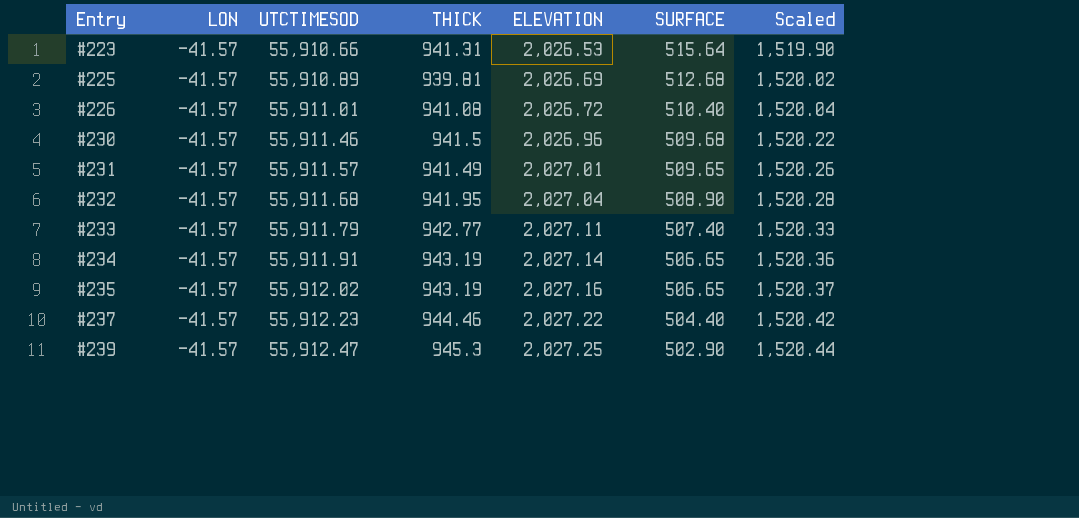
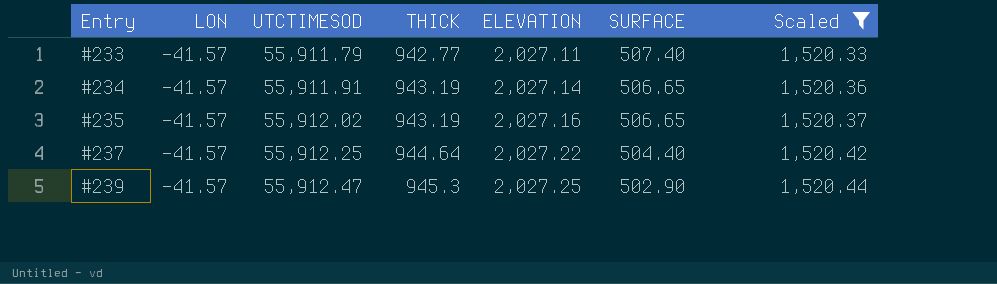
filter: none -> Scaled >= 1,520.33
#237 | UTCTIMESOD: 55,912.23 -> 55,912.25
#237 | THICK: 944.46 -> 944.64

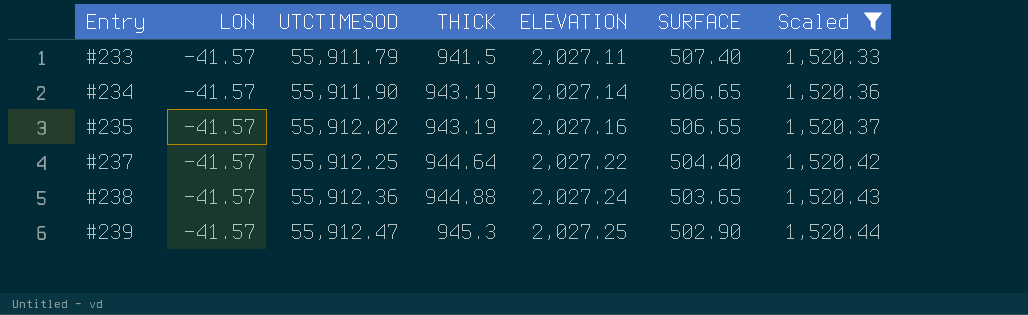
#233 | THICK: 942.77 -> 941.5
#234 | UTCTIMESOD: 55,911.91 -> 55,911.90
row #238: none -> -41.57 | 55,912.36 | 944.88 | 2,027.24 | 503.65 | 1,520.43

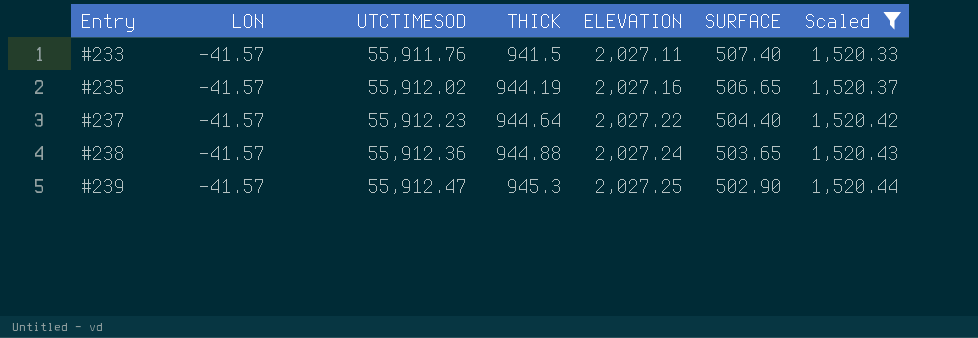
row #234: -41.57 | 55,911.90 | 943.19 | 2,027.14 | 506.65 | 1,520.36 -> none
#233 | UTCTIMESOD: 55,911.79 -> 55,911.76
#235 | THICK: 943.19 -> 944.19
#237 | UTCTIMESOD: 55,912.25 -> 55,912.23

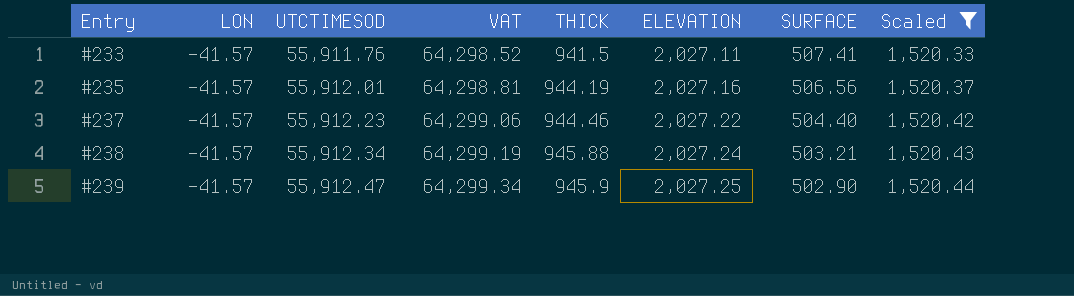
column VAT | formula: none -> [UTCTIMESOD] * 1.15
#233 | SURFACE: 507.40 -> 507.41
#235 | UTCTIMESOD: 55,912.02 -> 55,912.01
#235 | SURFACE: 506.65 -> 506.56
#237 | THICK: 944.64 -> 944.46
#238 | UTCTIMESOD: 55,912.36 -> 55,912.34
#238 | THICK: 944.88 -> 945.88
#238 | SURFACE: 503.65 -> 503.21
#239 | THICK: 945.3 -> 945.9

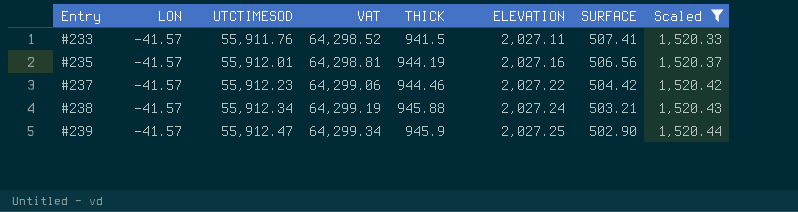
#237 | SURFACE: 504.40 -> 504.42

